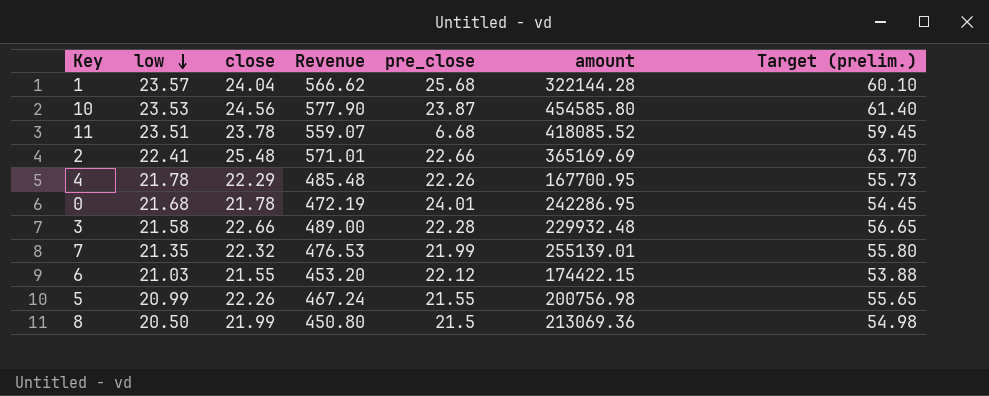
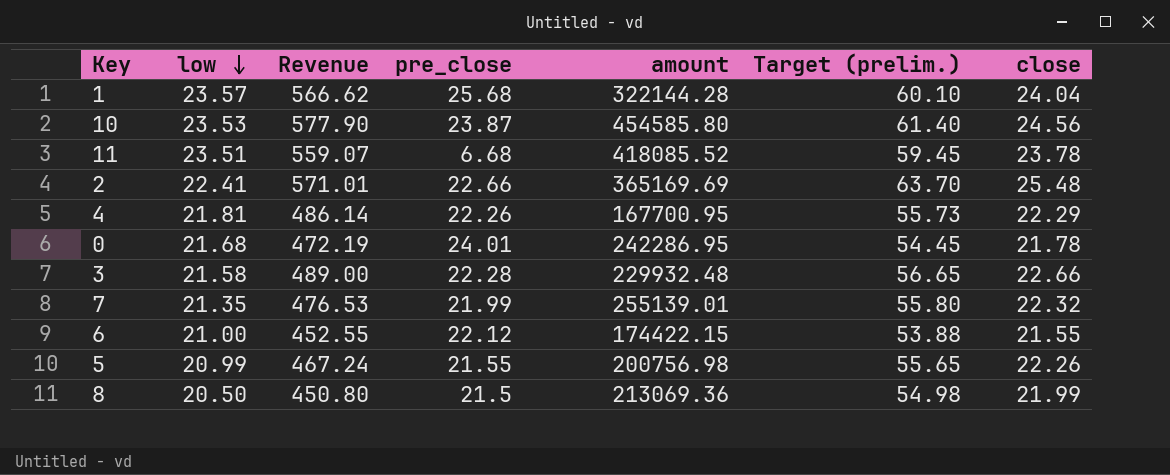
column close | position: 3 -> 7
4 | low: 21.78 -> 21.81
4 | Revenue: 485.48 -> 486.14
6 | low: 21.03 -> 21.00
6 | Revenue: 453.20 -> 452.55

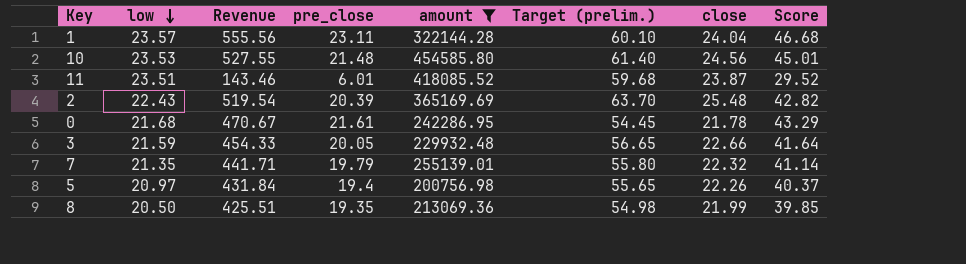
filter: none -> amount >= 200756.98
column Revenue | formula: [low] * [close] -> [pre_close] * [close]
column Score | formula: none -> [low] + [pre_close]
1 | pre_close: 25.68 -> 23.11
10 | pre_close: 23.87 -> 21.48
11 | pre_close: 6.68 -> 6.01
11 | Target (prelim.): 59.45 -> 59.68
11 | close: 23.78 -> 23.87
2 | low: 22.41 -> 22.43
2 | pre_close: 22.66 -> 20.39
0 | pre_close: 24.01 -> 21.61
3 | low: 21.58 -> 21.59
3 | pre_close: 22.28 -> 20.05
7 | pre_close: 21.99 -> 19.79
5 | low: 20.99 -> 20.97
5 | pre_close: 21.55 -> 19.4
8 | pre_close: 21.5 -> 19.35

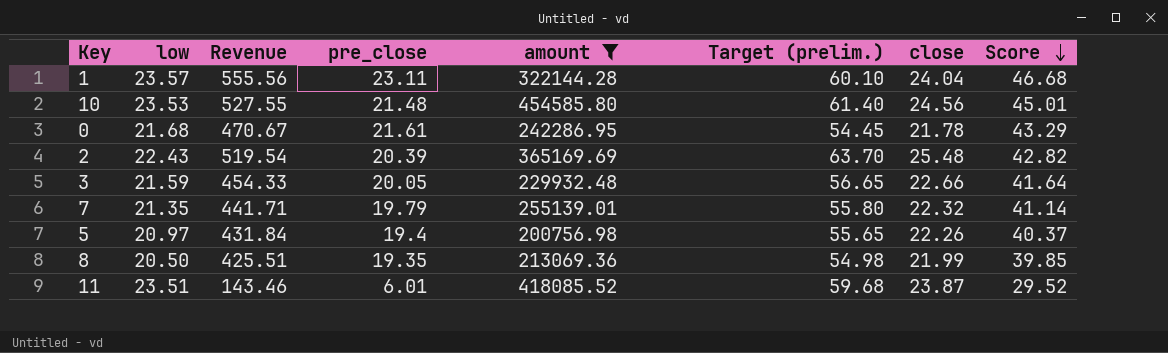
row order: low descending -> Score descending

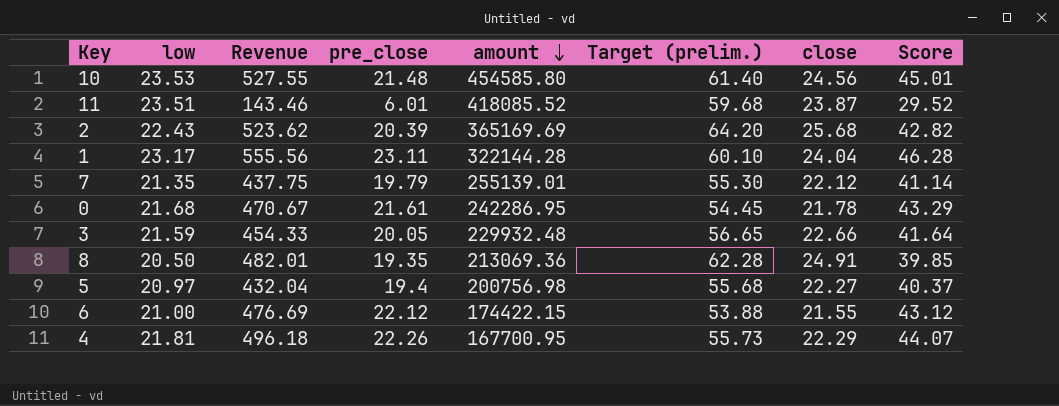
filter: amount >= 200756.98 -> none
row order: Score descending -> amount descending
2 | Revenue: 519.54 -> 523.62
2 | Target (prelim.): 63.70 -> 64.20
2 | close: 25.48 -> 25.68
1 | low: 23.57 -> 23.17
1 | Score: 46.68 -> 46.28
7 | Revenue: 441.71 -> 437.75
7 | Target (prelim.): 55.80 -> 55.30
7 | close: 22.32 -> 22.12
8 | Revenue: 425.51 -> 482.01
8 | Target (prelim.): 54.98 -> 62.28
8 | close: 21.99 -> 24.91
5 | Revenue: 431.84 -> 432.04
5 | Target (prelim.): 55.65 -> 55.68
5 | close: 22.26 -> 22.27

